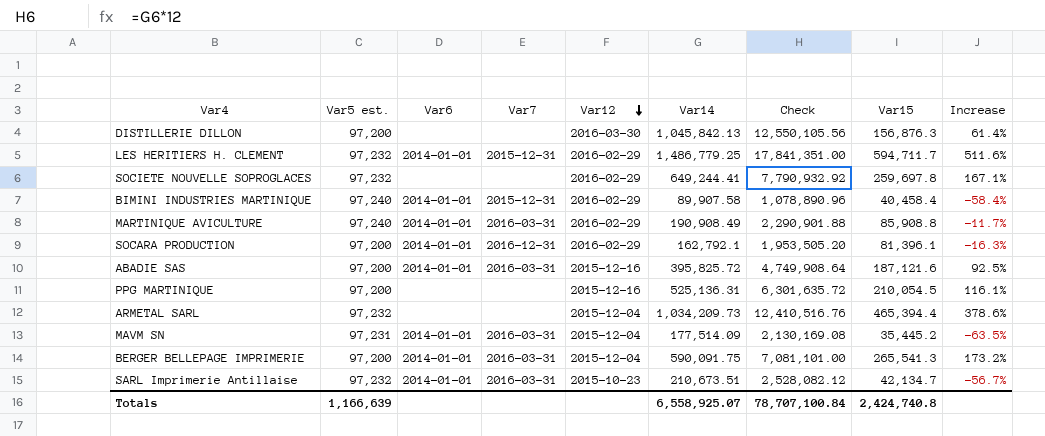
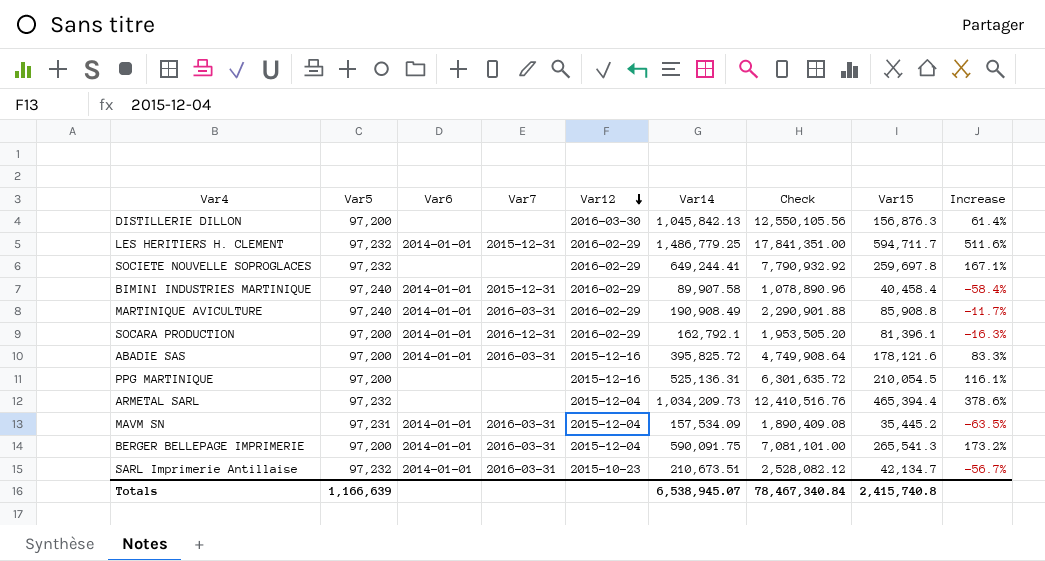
column name: Var5 est. -> Var5
ABADIE SAS | Var15: 187,121.6 -> 178,121.6
ABADIE SAS | Increase: 92.5% -> 83.3%
MAVM SN | Var14: 177,514.09 -> 157,534.09
MAVM SN | Check: 2,130,169.08 -> 1,890,409.08
Totals | Var14: 6,558,925.07 -> 6,538,945.07
Totals | Check: 78,707,100.84 -> 78,467,340.84
Totals | Var15: 2,424,740.8 -> 2,415,740.8

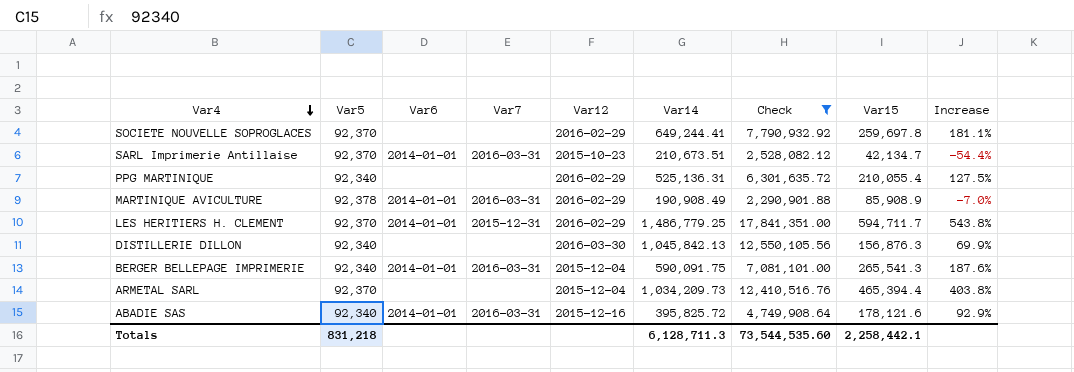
filter: none -> Check >= 2,290,901.88
row order: Var12 descending -> Var4 descending
SOCIETE NOUVELLE SOPROGLACES | Var5: 97,232 -> 92,370
SOCIETE NOUVELLE SOPROGLACES | Increase: 167.1% -> 181.1%
SARL Imprimerie Antillaise | Var5: 97,232 -> 92,370
SARL Imprimerie Antillaise | Increase: -56.7% -> -54.4%
PPG MARTINIQUE | Var5: 97,200 -> 92,340
PPG MARTINIQUE | Var12: 2015-12-16 -> 2016-02-29
PPG MARTINIQUE | Var15: 210,054.5 -> 210,055.4
PPG MARTINIQUE | Increase: 116.1% -> 127.5%
MARTINIQUE AVICULTURE | Var5: 97,240 -> 92,378
MARTINIQUE AVICULTURE | Var15: 85,908.8 -> 85,908.9
MARTINIQUE AVICULTURE | Increase: -11.7% -> -7.0%
LES HERITIERS H. CLEMENT | Var5: 97,232 -> 92,370
LES HERITIERS H. CLEMENT | Increase: 511.6% -> 543.8%
DISTILLERIE DILLON | Var5: 97,200 -> 92,340
DISTILLERIE DILLON | Increase: 61.4% -> 69.9%
BERGER BELLEPAGE IMPRIMERIE | Var5: 97,200 -> 92,340
BERGER BELLEPAGE IMPRIMERIE | Increase: 173.2% -> 187.6%
ARMETAL SARL | Var5: 97,232 -> 92,370
ARMETAL SARL | Increase: 378.6% -> 403.8%
ABADIE SAS | Var5: 97,200 -> 92,340
ABADIE SAS | Increase: 83.3% -> 92.9%
Totals | Var5: 1,166,639 -> 831,218
Totals | Var14: 6,538,945.07 -> 6,128,711.3
Totals | Check: 78,467,340.84 -> 73,544,535.60
Totals | Var15: 2,415,740.8 -> 2,258,442.1

